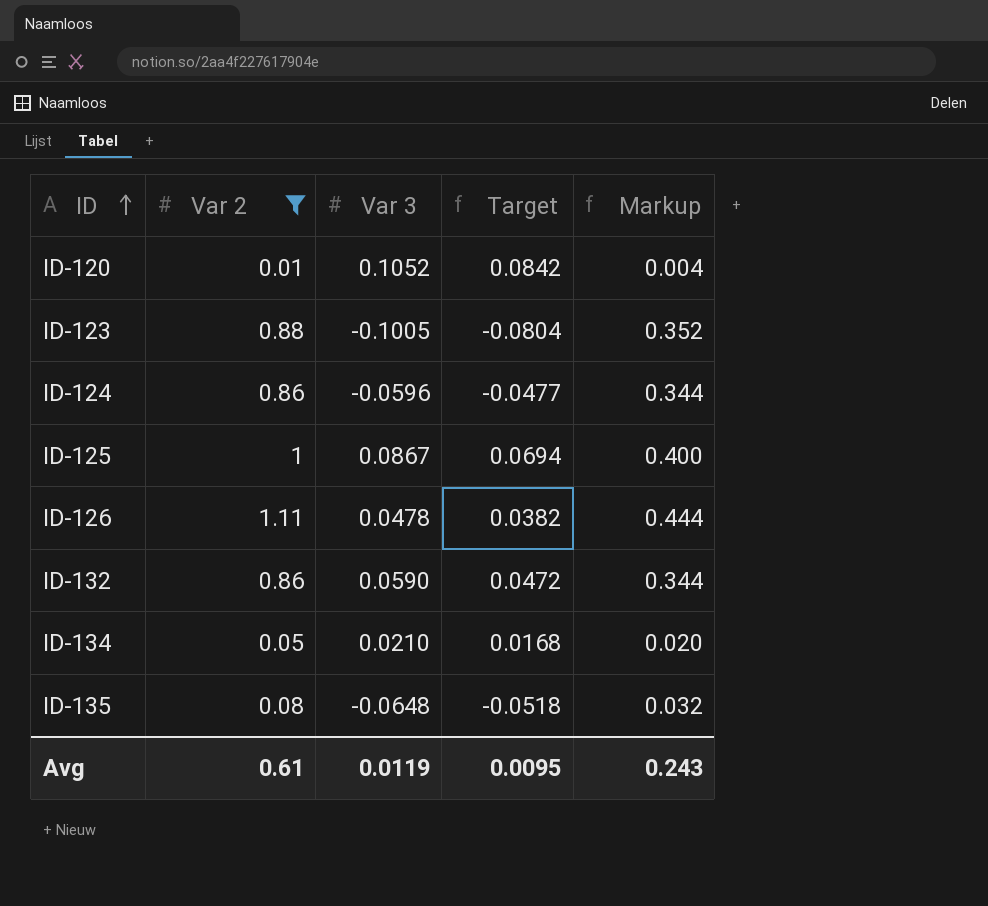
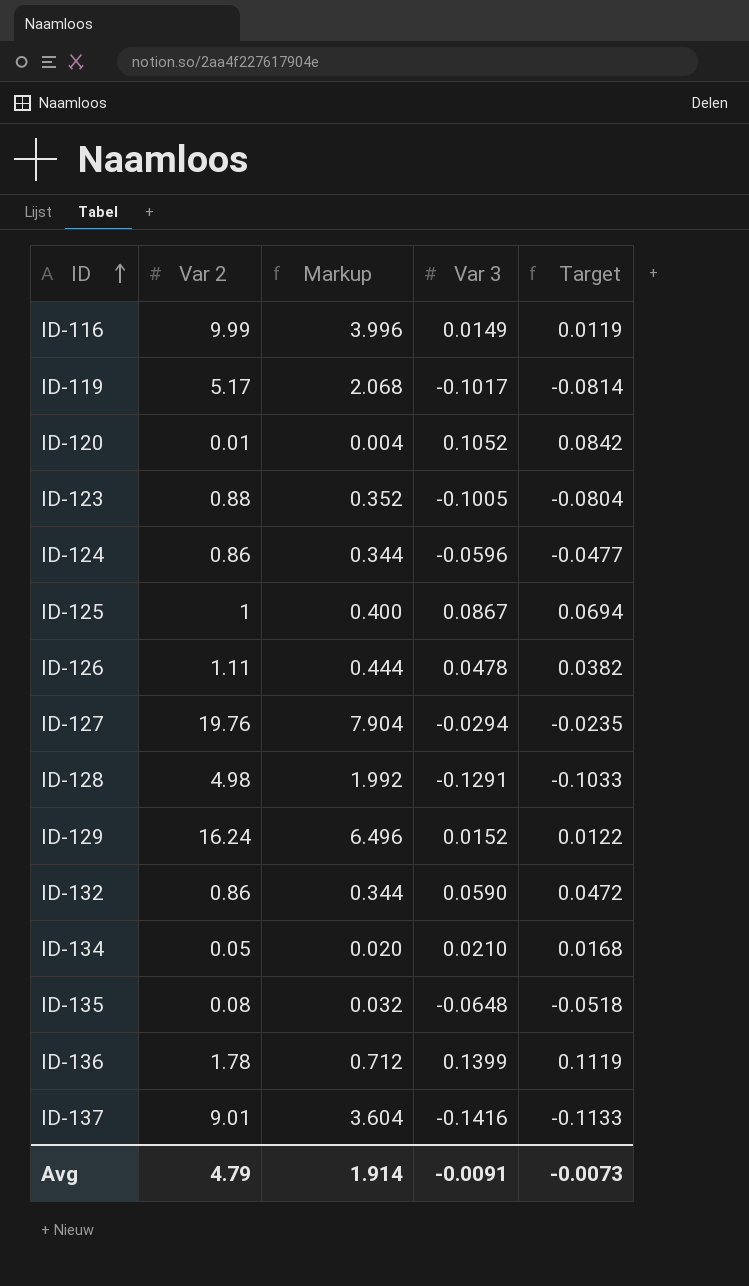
filter: Var 2 <= 1.11 -> none
column Markup | position: 5 -> 3
Avg | Var 2: 0.61 -> 4.79
Avg | Markup: 0.243 -> 1.914
Avg | Var 3: 0.0119 -> -0.0091
Avg | Target: 0.0095 -> -0.0073

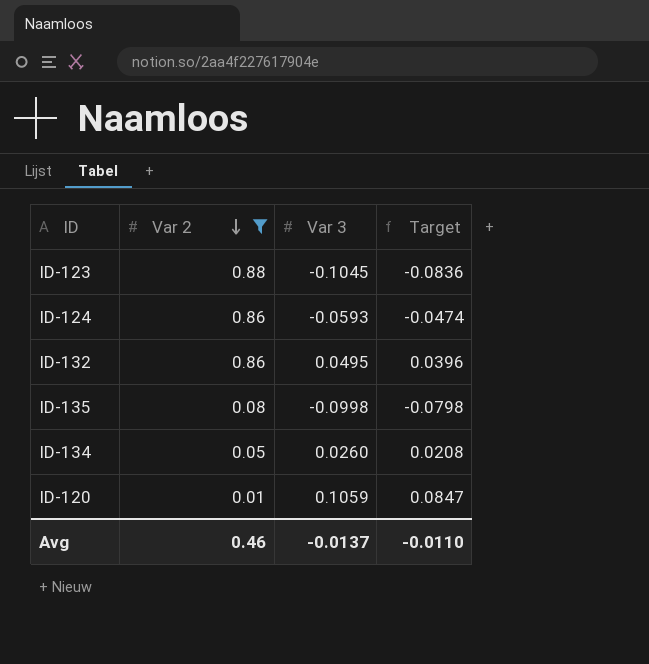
filter: none -> Var 2 <= 0.88
row order: ID ascending -> Var 2 descending
column Markup | formula: [Var 2] * 0.4 -> none
ID-123 | Var 3: -0.1005 -> -0.1045
ID-123 | Target: -0.0804 -> -0.0836
ID-124 | Var 3: -0.0596 -> -0.0593
ID-124 | Target: -0.0477 -> -0.0474
ID-132 | Var 3: 0.0590 -> 0.0495
ID-132 | Target: 0.0472 -> 0.0396
ID-135 | Var 3: -0.0648 -> -0.0998
ID-135 | Target: -0.0518 -> -0.0798
ID-134 | Var 3: 0.0210 -> 0.0260
ID-134 | Target: 0.0168 -> 0.0208
ID-120 | Var 3: 0.1052 -> 0.1059
ID-120 | Target: 0.0842 -> 0.0847
Avg | Var 2: 4.79 -> 0.46
Avg | Var 3: -0.0091 -> -0.0137
Avg | Target: -0.0073 -> -0.0110

